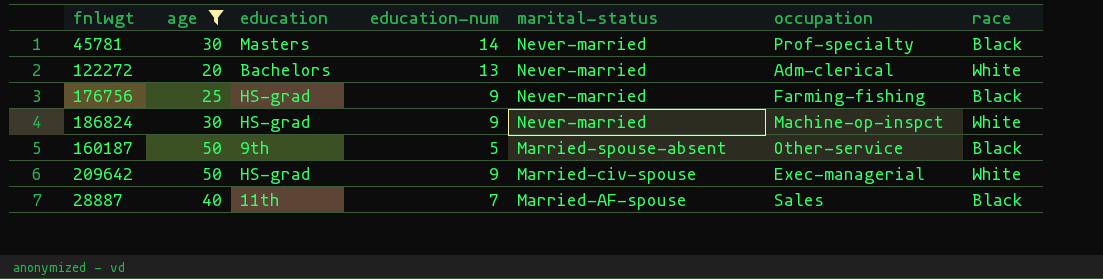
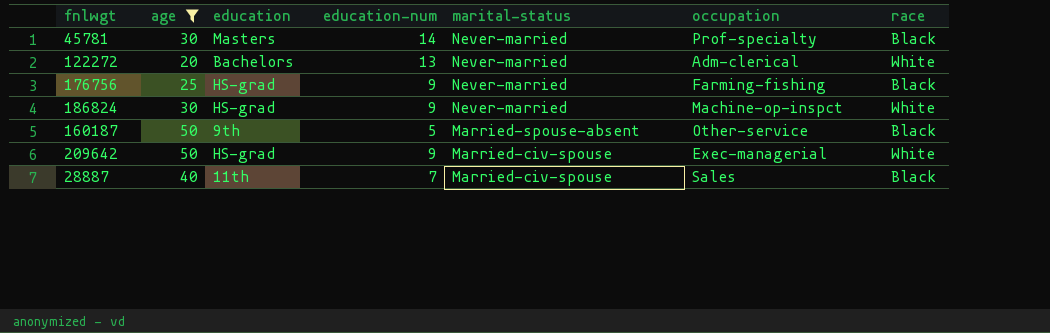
28887 | marital-status: Married-AF-spouse -> Married-civ-spouse

